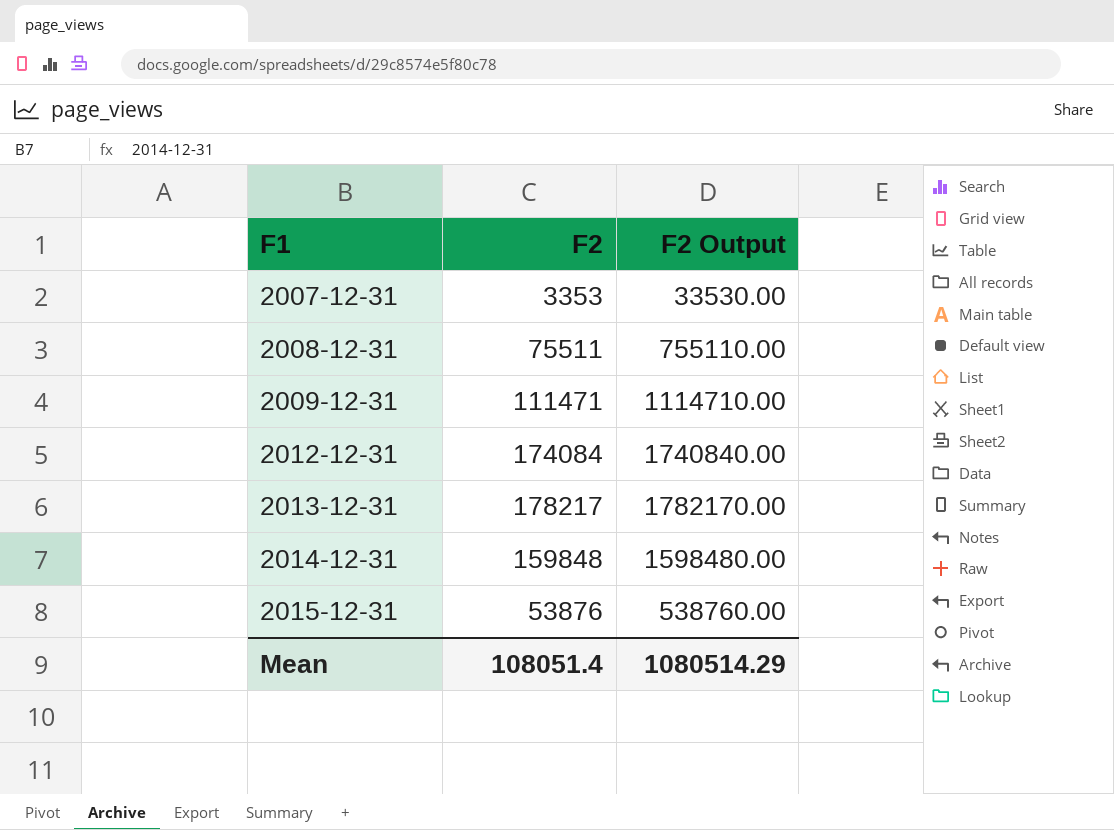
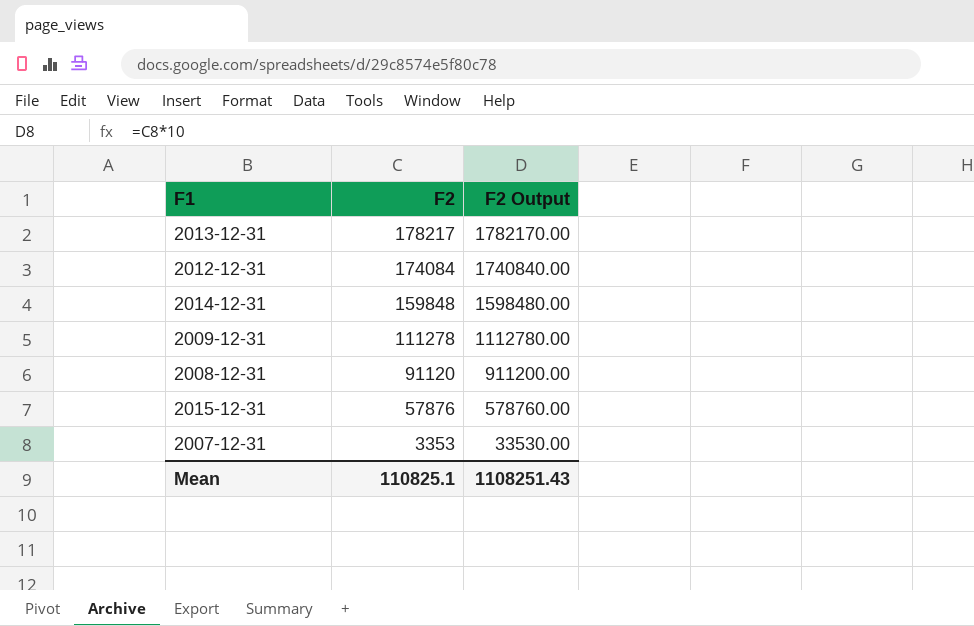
row order: F1 ascending -> F2 descending
2009-12-31 | F2: 111471 -> 111278
2009-12-31 | F2 Output: 1114710.00 -> 1112780.00
2008-12-31 | F2: 75511 -> 91120
2008-12-31 | F2 Output: 755110.00 -> 911200.00
2015-12-31 | F2: 53876 -> 57876
2015-12-31 | F2 Output: 538760.00 -> 578760.00
Mean | F2: 108051.4 -> 110825.1
Mean | F2 Output: 1080514.29 -> 1108251.43

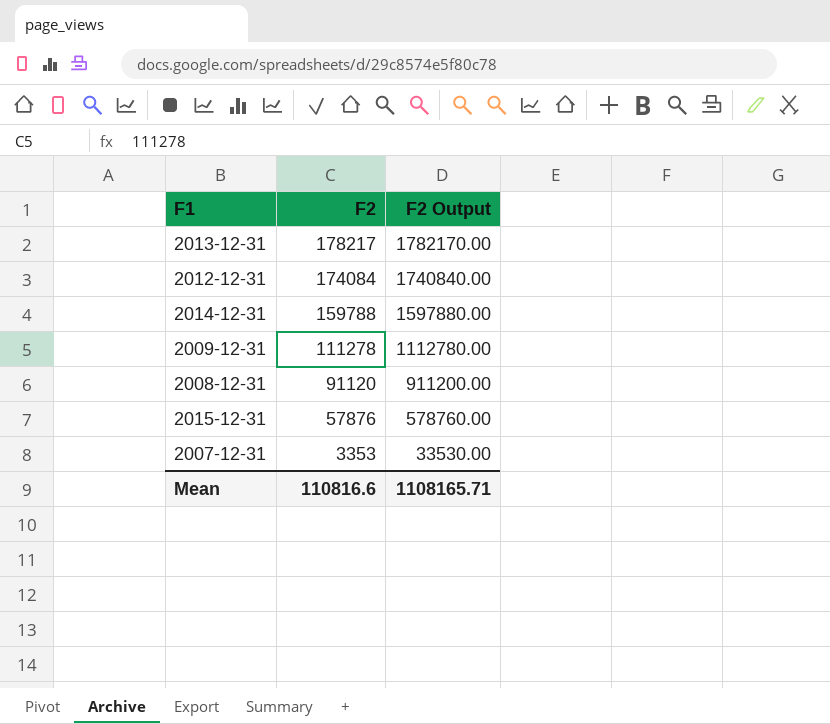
2014-12-31 | F2: 159848 -> 159788
2014-12-31 | F2 Output: 1598480.00 -> 1597880.00
Mean | F2: 110825.1 -> 110816.6
Mean | F2 Output: 1108251.43 -> 1108165.71

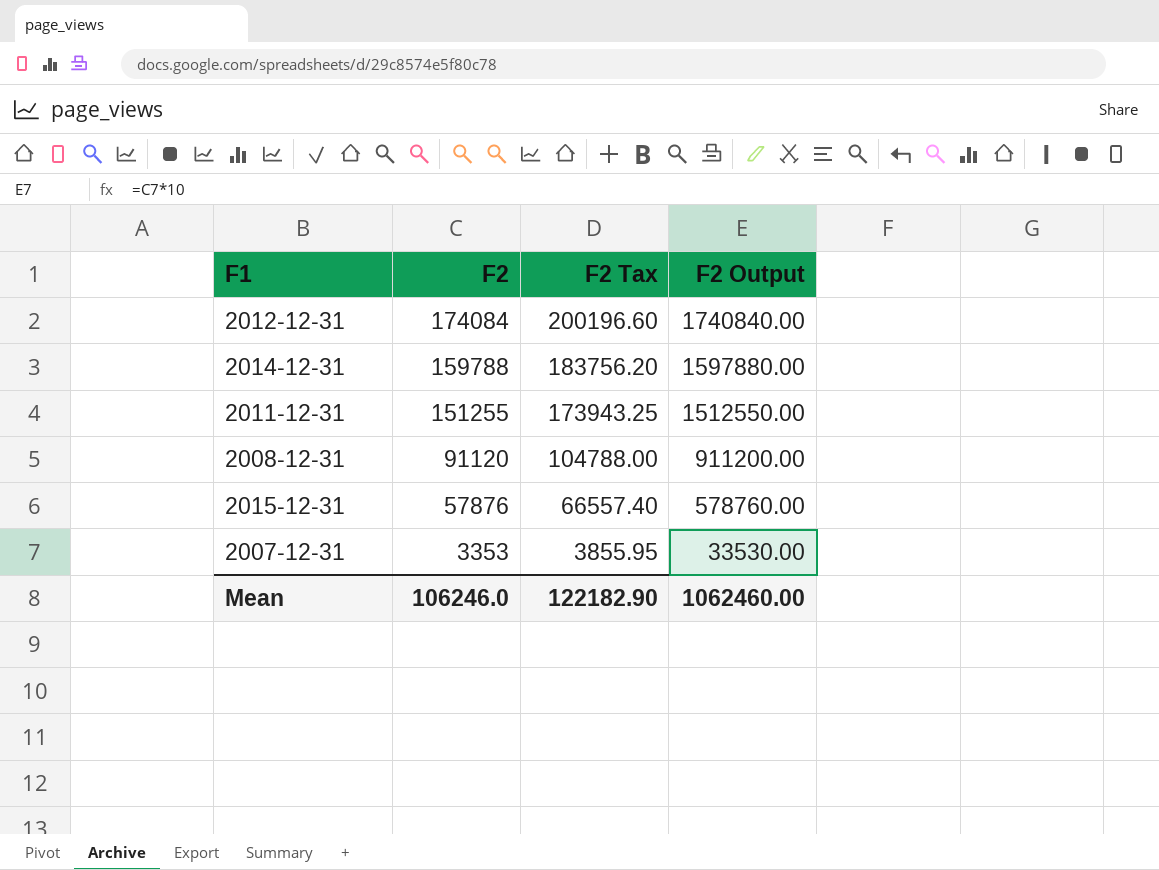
column F2 Tax | formula: none -> [F2] * 1.15
row 2013-12-31: 178217 | 1782170.00 -> none
row 2009-12-31: 111278 | 1112780.00 -> none
row 2011-12-31: none -> 151255 | 173943.25 | 1512550.00
Mean | F2: 110816.6 -> 106246.0
Mean | F2 Output: 1108165.71 -> 1062460.00

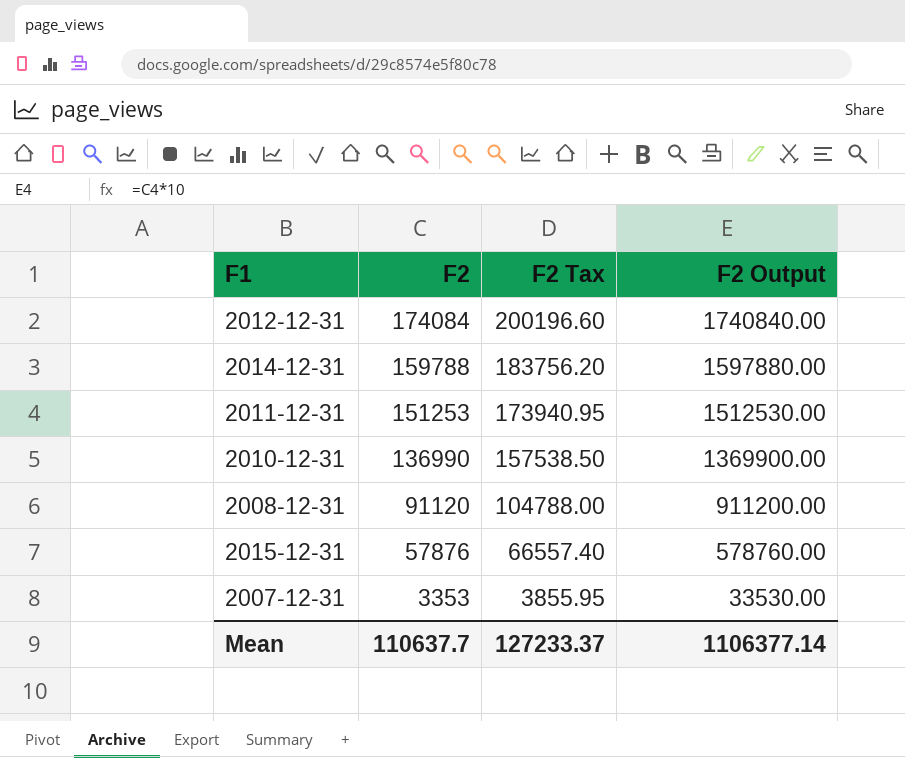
2011-12-31 | F2: 151255 -> 151253
2011-12-31 | F2 Tax: 173943.25 -> 173940.95
2011-12-31 | F2 Output: 1512550.00 -> 1512530.00
row 2010-12-31: none -> 136990 | 157538.50 | 1369900.00
Mean | F2: 106246.0 -> 110637.7
Mean | F2 Tax: 122182.90 -> 127233.37
Mean | F2 Output: 1062460.00 -> 1106377.14

